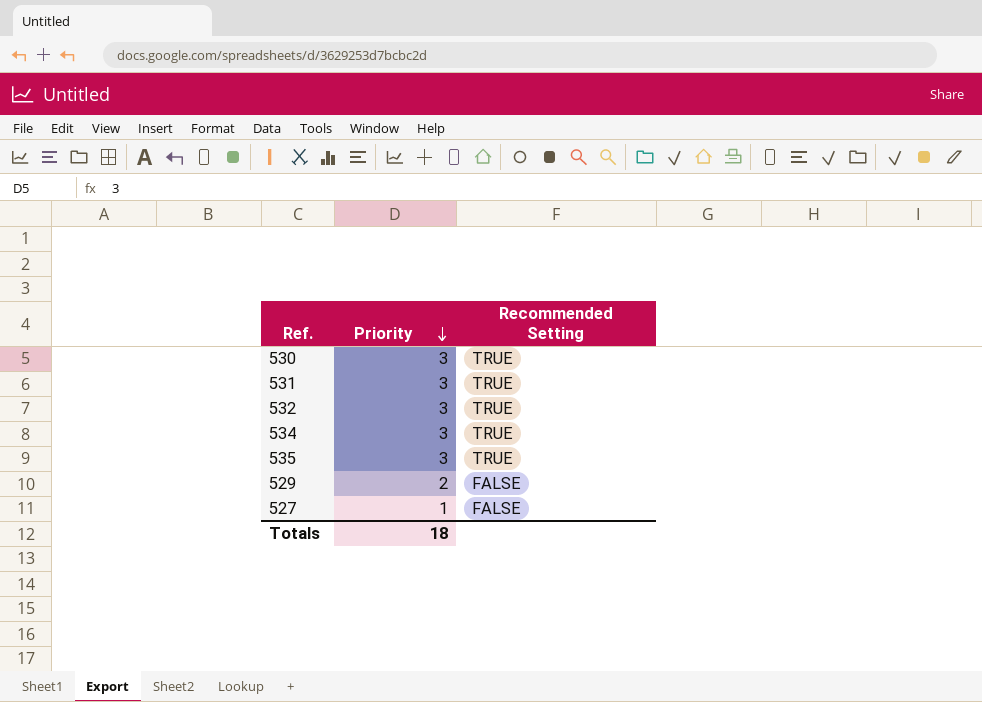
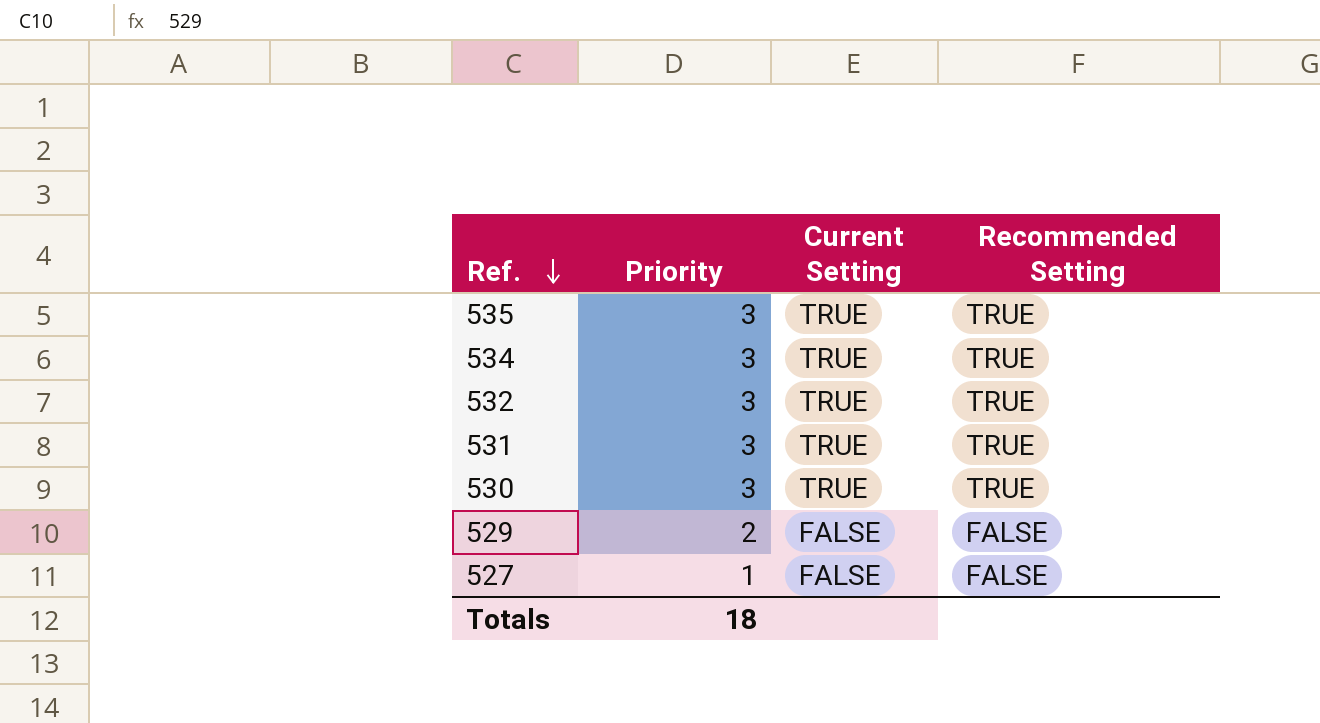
row order: Priority descending -> Ref. descending
column Current Setting | position: none -> 3

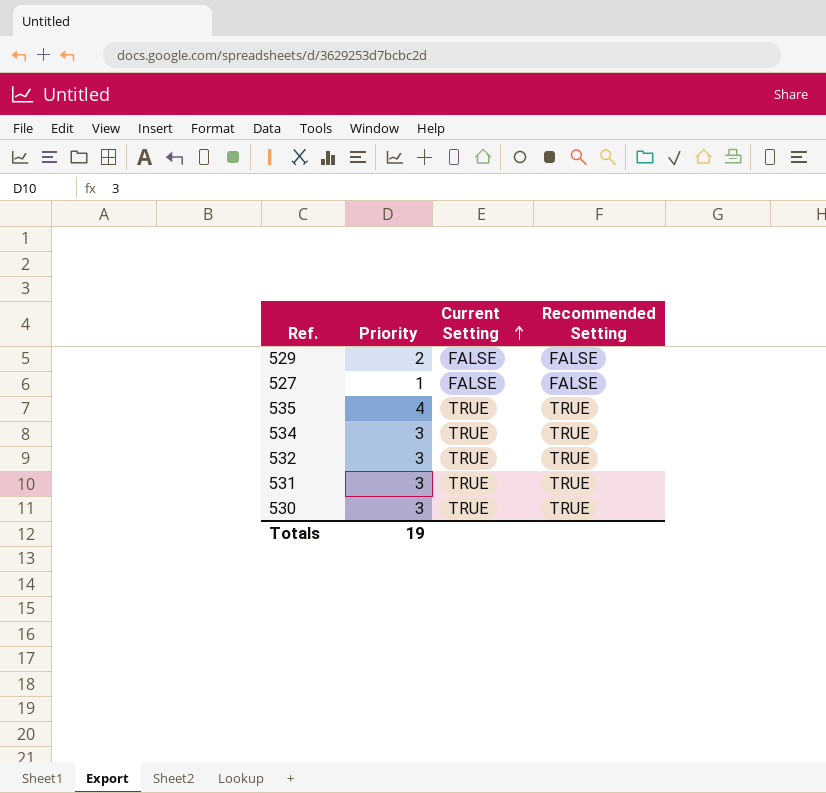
row order: Ref. descending -> Current Setting ascending
535 | Priority: 3 -> 4
Totals | Priority: 18 -> 19

